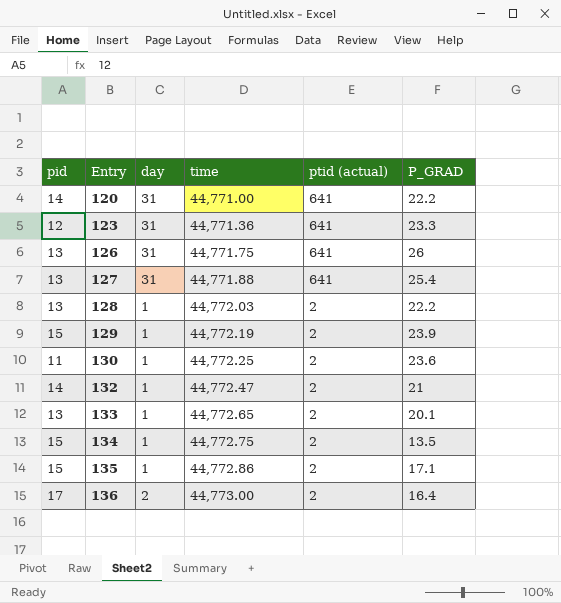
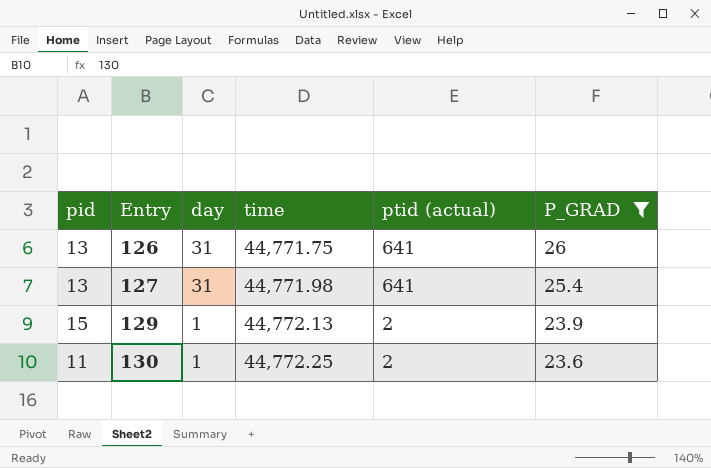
filter: none -> P_GRAD >= 23.6
127 | time: 44,771.88 -> 44,771.98
129 | time: 44,772.19 -> 44,772.13

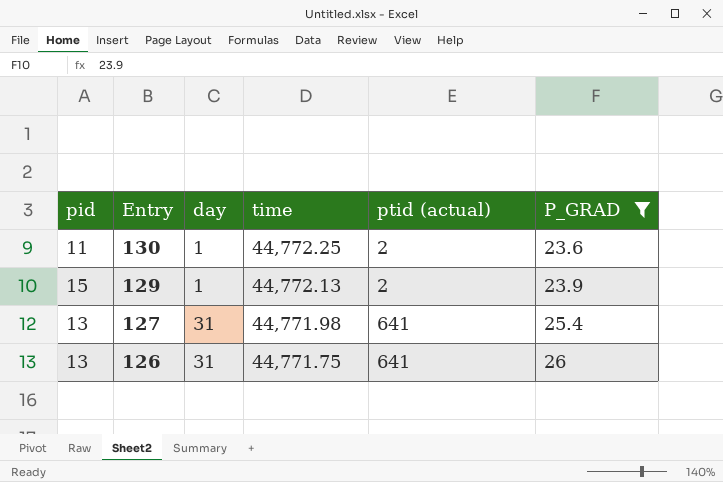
row order: Entry ascending -> Entry descending

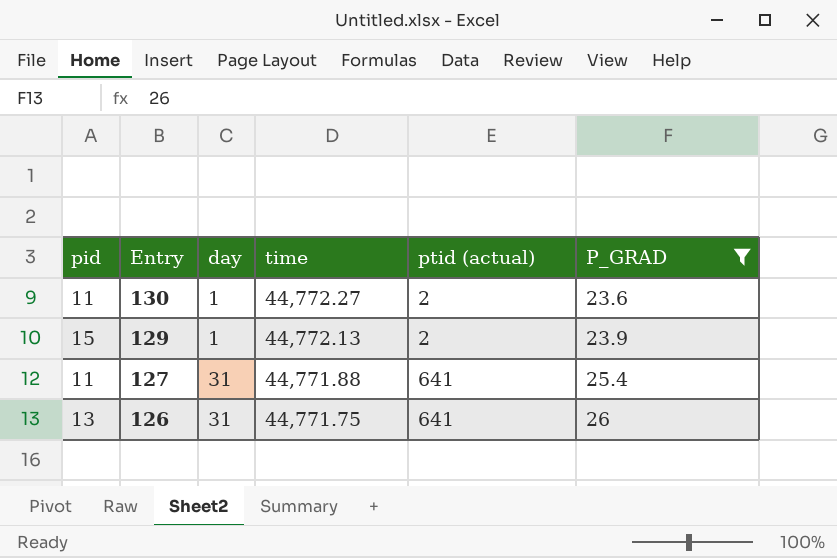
130 | time: 44,772.25 -> 44,772.27
127 | pid: 13 -> 11
127 | time: 44,771.98 -> 44,771.88

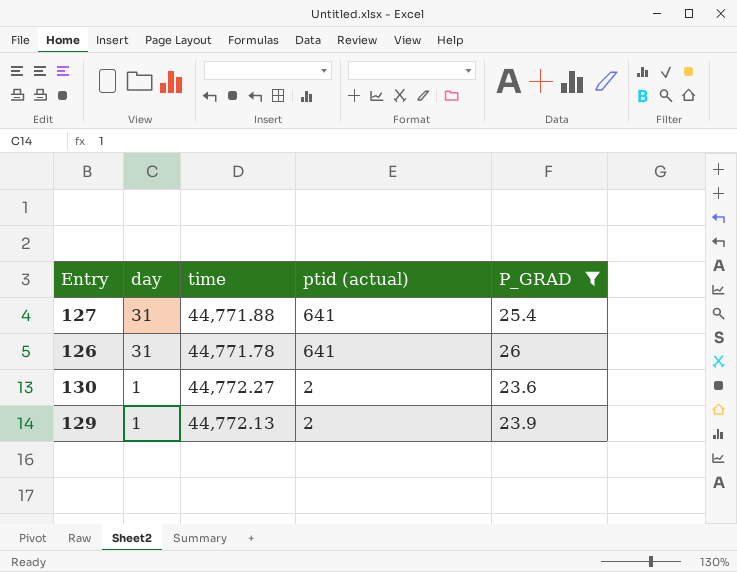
row order: Entry descending -> day descending
column pid | position: 1 -> none
126 | time: 44,771.75 -> 44,771.78

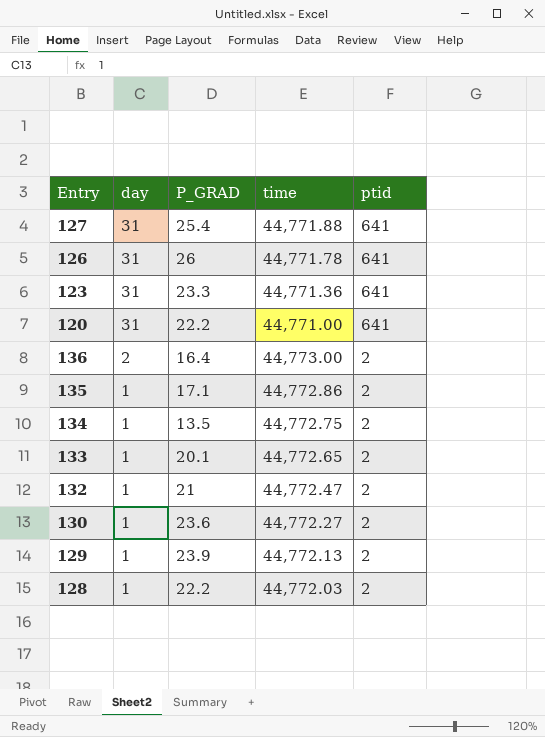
filter: P_GRAD >= 23.6 -> none
column P_GRAD | position: 5 -> 3
column name: ptid (actual) -> ptid

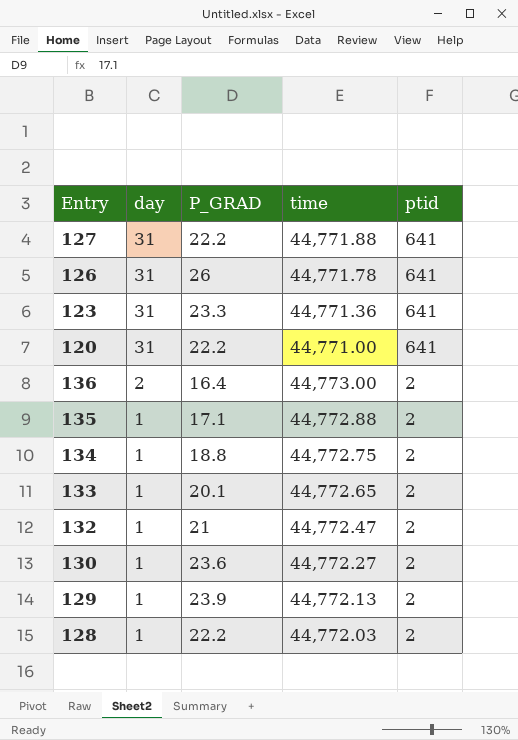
127 | P_GRAD: 25.4 -> 22.2
135 | time: 44,772.86 -> 44,772.88
134 | P_GRAD: 13.5 -> 18.8

